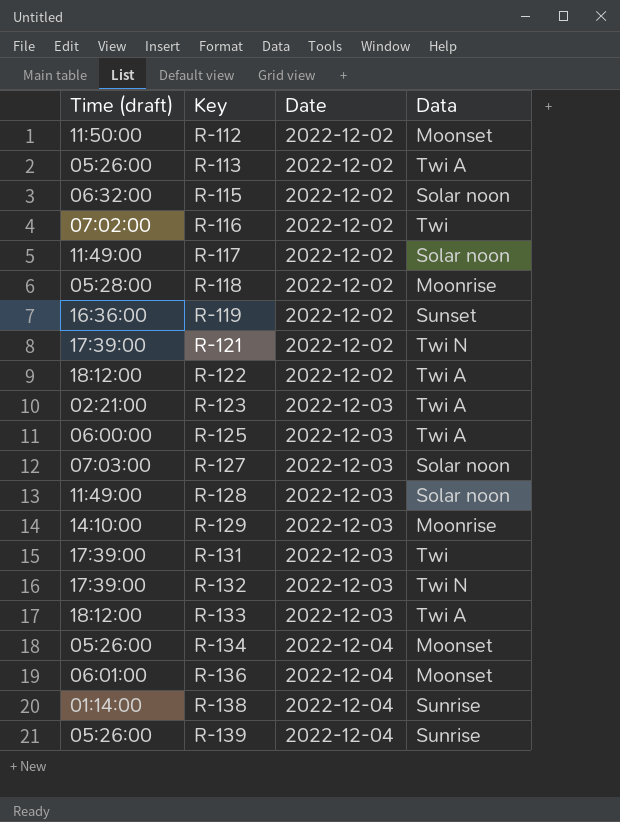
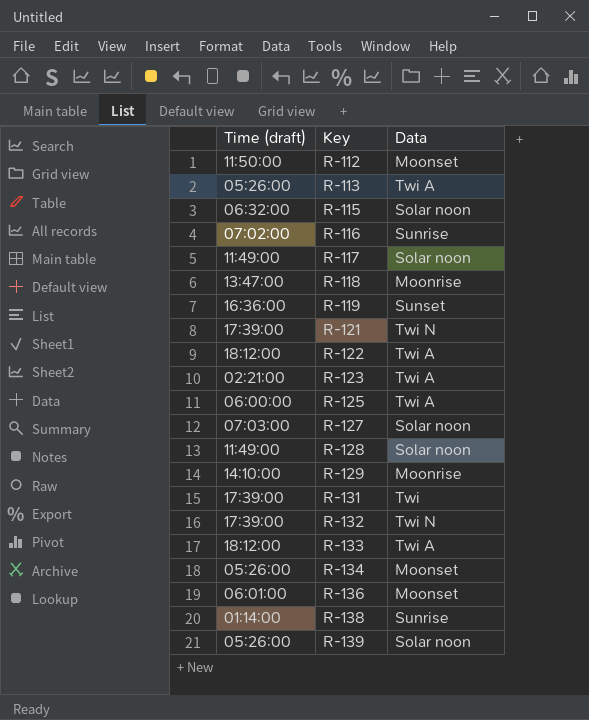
column Date | position: 3 -> none
R-116 | Data: Twi -> Sunrise
R-118 | Time (draft): 05:28:00 -> 13:47:00
R-139 | Data: Sunrise -> Solar noon

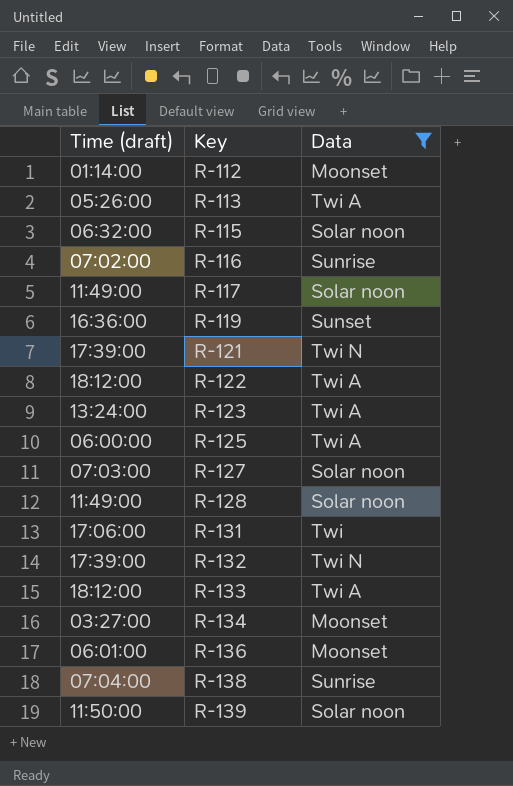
filter: none -> Data != Moonrise
R-112 | Time (draft): 11:50:00 -> 01:14:00
R-123 | Time (draft): 02:21:00 -> 13:24:00
R-131 | Time (draft): 17:39:00 -> 17:06:00
R-134 | Time (draft): 05:26:00 -> 03:27:00
R-138 | Time (draft): 01:14:00 -> 07:04:00
R-139 | Time (draft): 05:26:00 -> 11:50:00

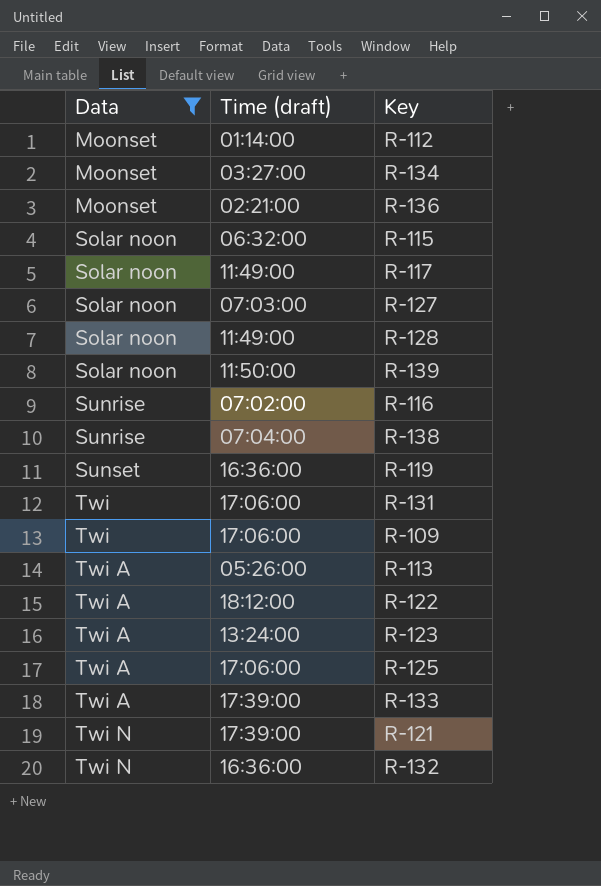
row order: Key ascending -> Data ascending
column Data | position: 3 -> 1
R-136 | Time (draft): 06:01:00 -> 02:21:00
row R-109: none -> Twi | 17:06:00
R-125 | Time (draft): 06:00:00 -> 17:06:00
R-133 | Time (draft): 18:12:00 -> 17:39:00
R-132 | Time (draft): 17:39:00 -> 16:36:00

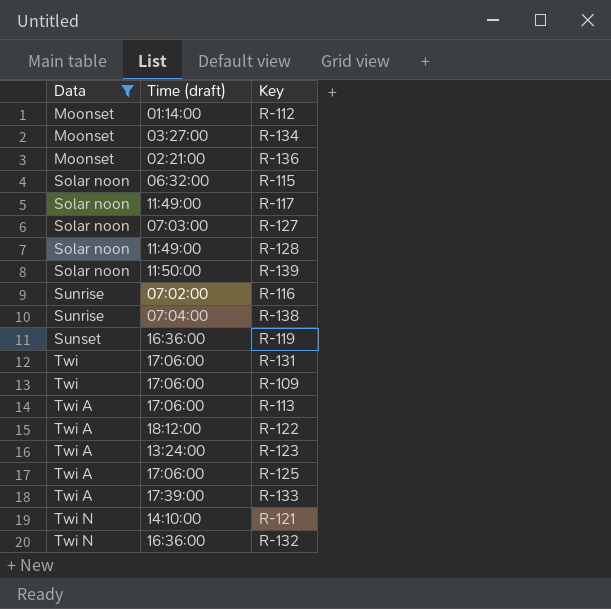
R-113 | Time (draft): 05:26:00 -> 17:06:00
R-121 | Time (draft): 17:39:00 -> 14:10:00

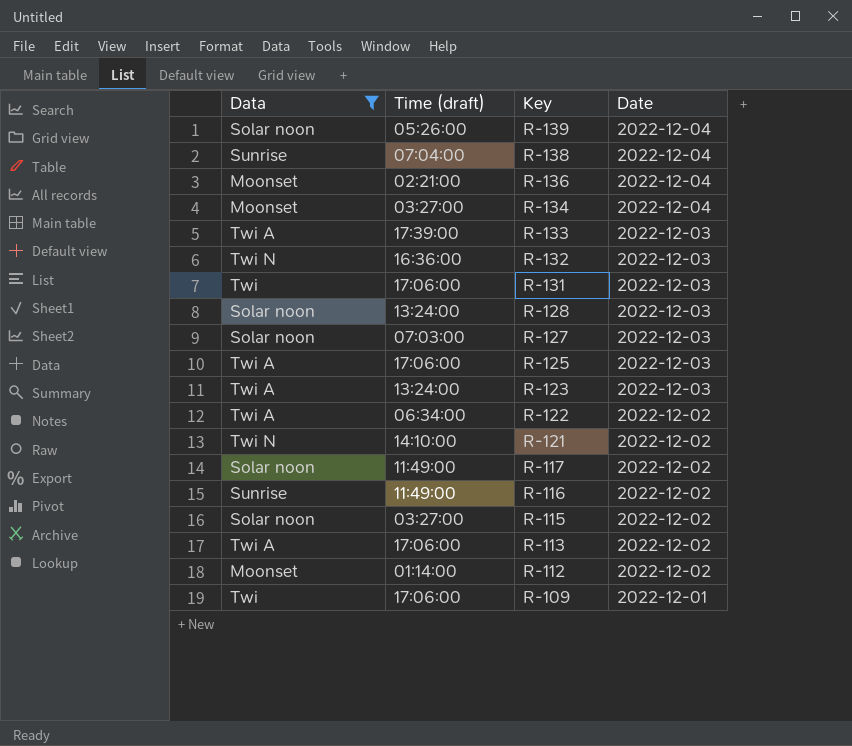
row order: Data ascending -> Key descending
column Date | position: none -> 4
row R-119: Sunset | 16:36:00 -> none
R-139 | Time (draft): 11:50:00 -> 05:26:00
R-128 | Time (draft): 11:49:00 -> 13:24:00
R-122 | Time (draft): 18:12:00 -> 06:34:00
R-116 | Time (draft): 07:02:00 -> 11:49:00
R-115 | Time (draft): 06:32:00 -> 03:27:00

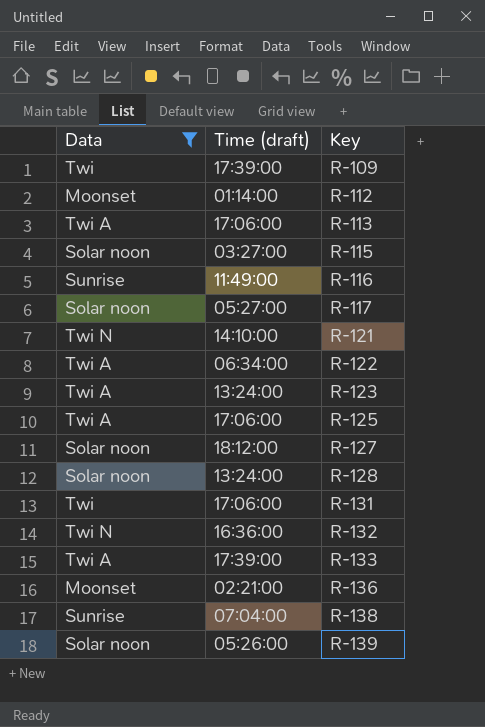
row order: Key descending -> Key ascending
column Date | position: 4 -> none
row R-134: Moonset | 03:27:00 | 2022-12-04 -> none
R-109 | Time (draft): 17:06:00 -> 17:39:00
R-117 | Time (draft): 11:49:00 -> 05:27:00
R-127 | Time (draft): 07:03:00 -> 18:12:00

